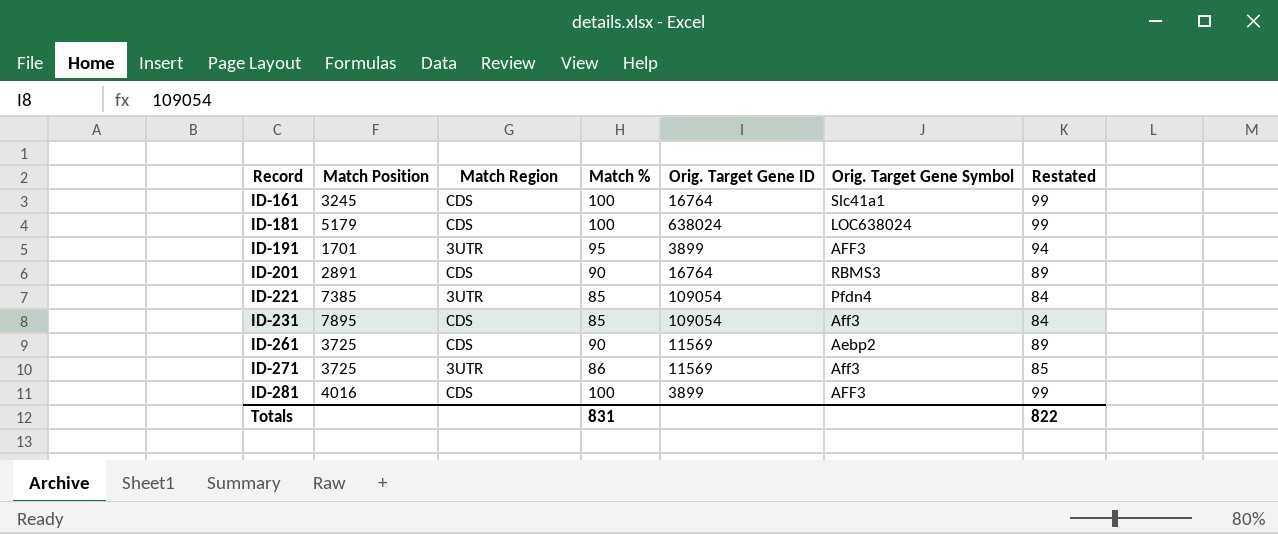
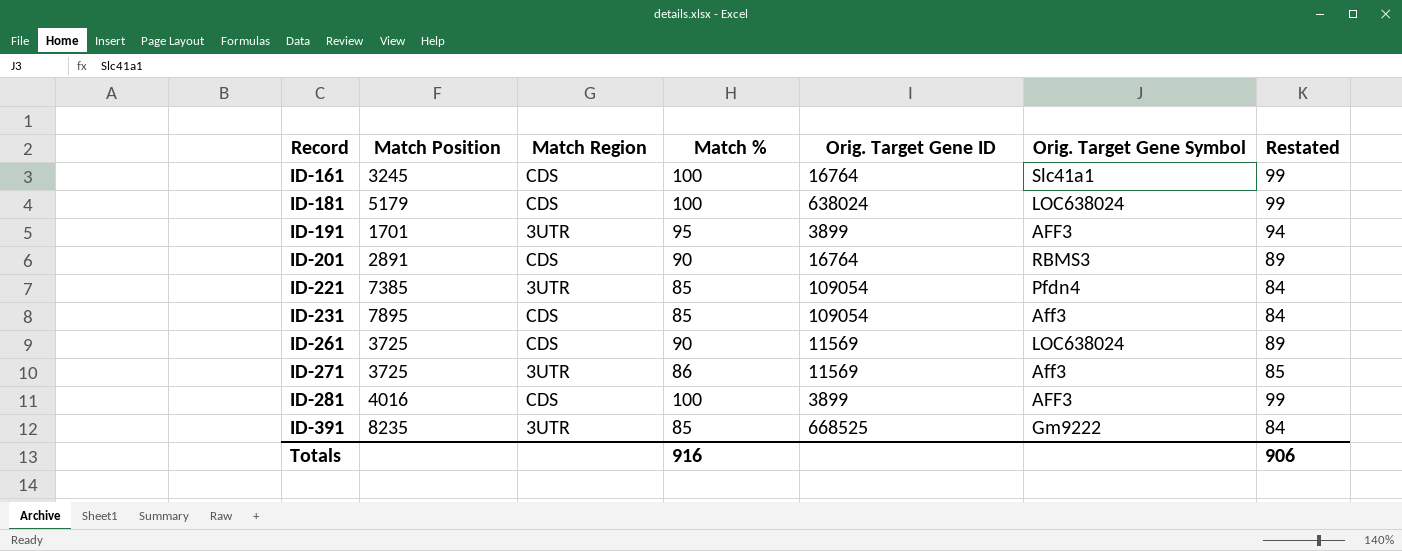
ID-261 | Orig. Target Gene Symbol: Aebp2 -> LOC638024
row ID-391: none -> 8235 | 3UTR | 85 | 668525 | Gm9222 | 84
Totals | Match %: 831 -> 916
Totals | Restated: 822 -> 906

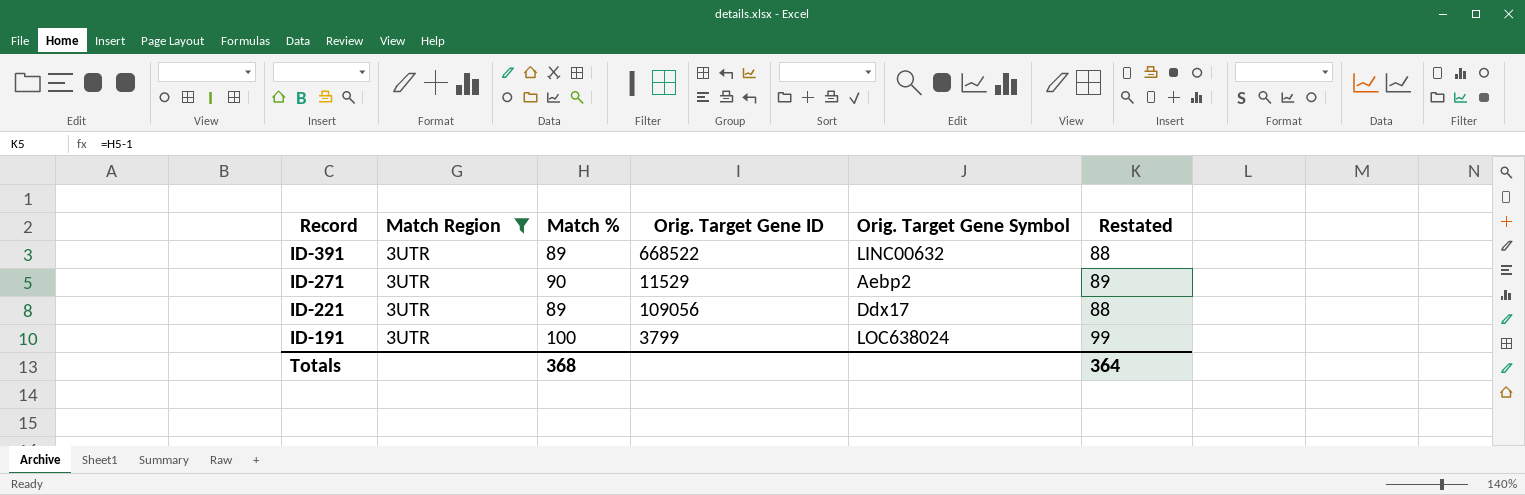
filter: none -> Match Region = 3UTR
row order: Record ascending -> Record descending
column Match Position | position: 2 -> none
ID-391 | Match %: 85 -> 89
ID-391 | Orig. Target Gene ID: 668525 -> 668522
ID-391 | Orig. Target Gene Symbol: Gm9222 -> LINC00632
ID-391 | Restated: 84 -> 88
ID-271 | Match %: 86 -> 90
ID-271 | Orig. Target Gene ID: 11569 -> 11529
ID-271 | Orig. Target Gene Symbol: Aff3 -> Aebp2
ID-271 | Restated: 85 -> 89
ID-221 | Match %: 85 -> 89
ID-221 | Orig. Target Gene ID: 109054 -> 109056
ID-221 | Orig. Target Gene Symbol: Pfdn4 -> Ddx17
ID-221 | Restated: 84 -> 88
ID-191 | Match %: 95 -> 100
ID-191 | Orig. Target Gene ID: 3899 -> 3799
ID-191 | Orig. Target Gene Symbol: AFF3 -> LOC638024
ID-191 | Restated: 94 -> 99
Totals | Match %: 916 -> 368
Totals | Restated: 906 -> 364

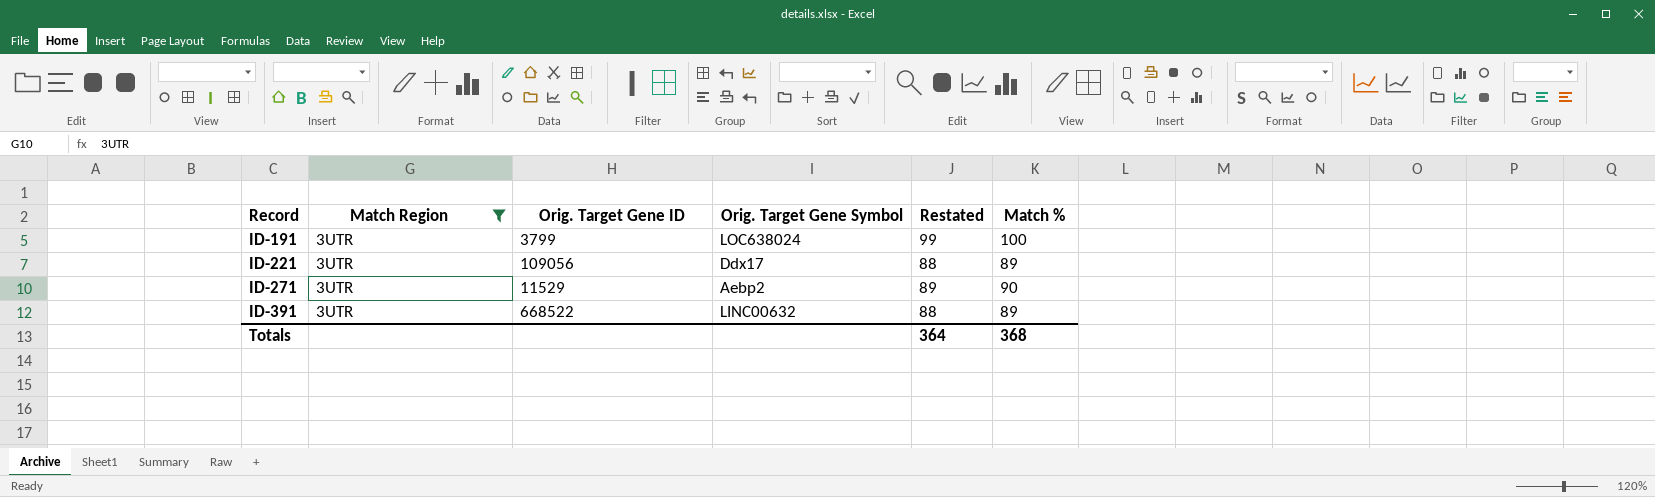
row order: Record descending -> Record ascending
column Match % | position: 3 -> 6

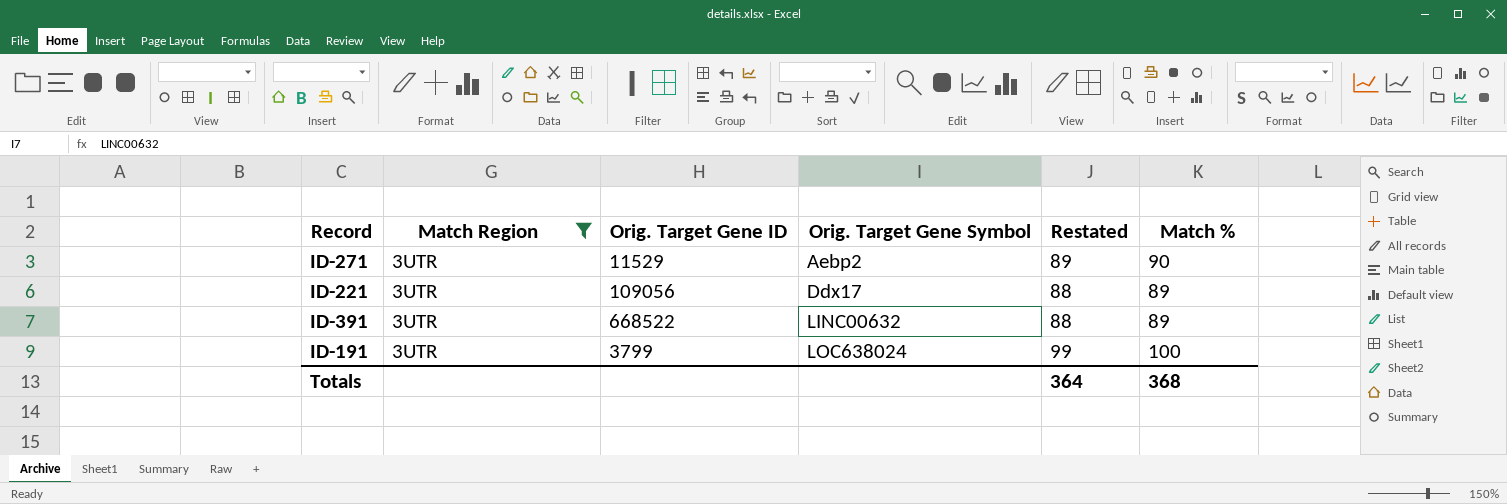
row order: Record ascending -> Orig. Target Gene Symbol ascending

